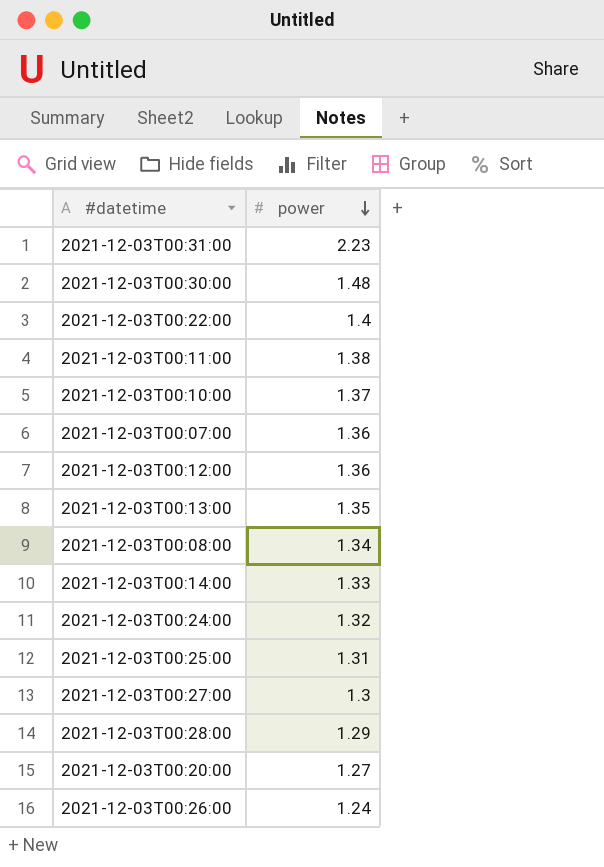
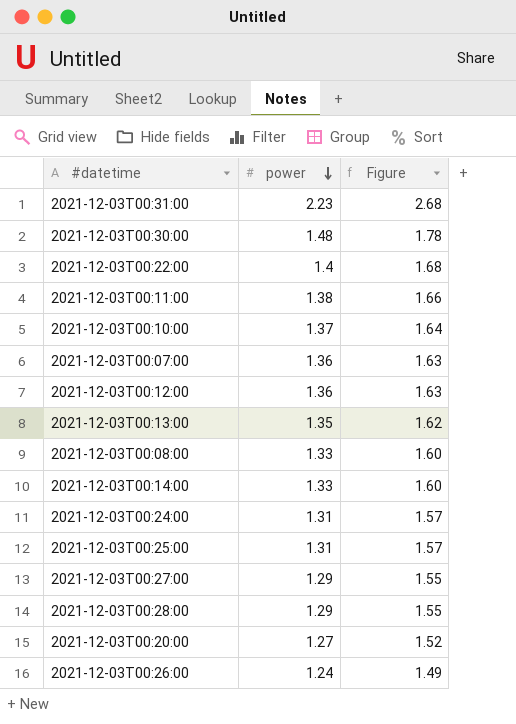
column Figure | formula: none -> [power] * 1.2
2021-12-03T00:08:00 | power: 1.34 -> 1.33
2021-12-03T00:24:00 | power: 1.32 -> 1.31
2021-12-03T00:27:00 | power: 1.3 -> 1.29

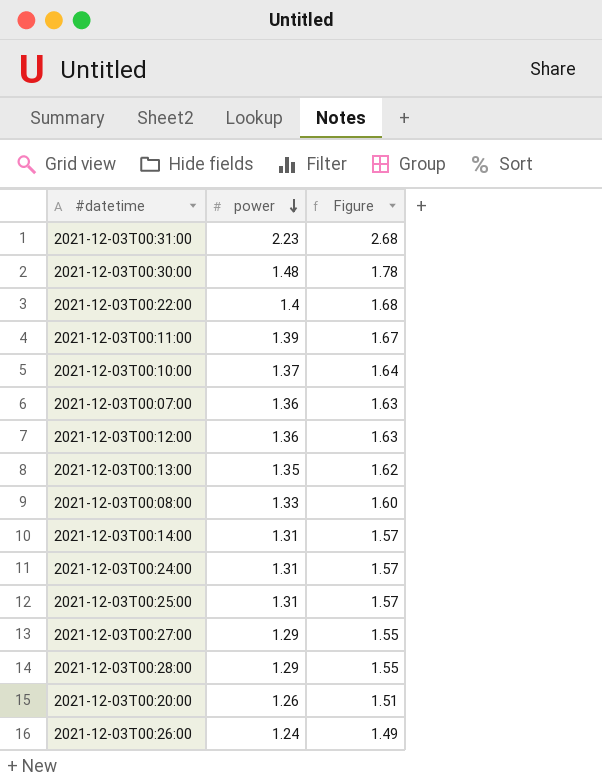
2021-12-03T00:11:00 | power: 1.38 -> 1.39
2021-12-03T00:11:00 | Figure: 1.66 -> 1.67
2021-12-03T00:14:00 | power: 1.33 -> 1.31
2021-12-03T00:14:00 | Figure: 1.60 -> 1.57
2021-12-03T00:20:00 | power: 1.27 -> 1.26
2021-12-03T00:20:00 | Figure: 1.52 -> 1.51

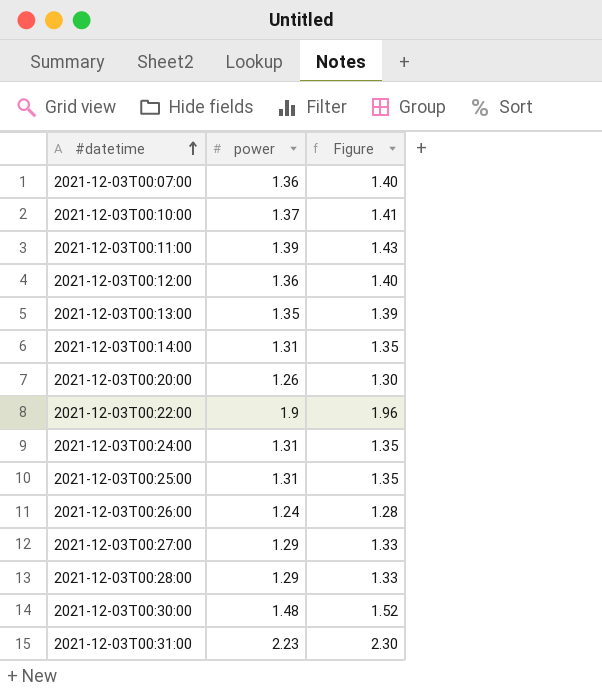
row order: power descending -> #datetime ascending
column Figure | formula: [power] * 1.2 -> [power] * 1.03
row 2021-12-03T00:08:00: 1.33 | 1.60 -> none
2021-12-03T00:22:00 | power: 1.4 -> 1.9

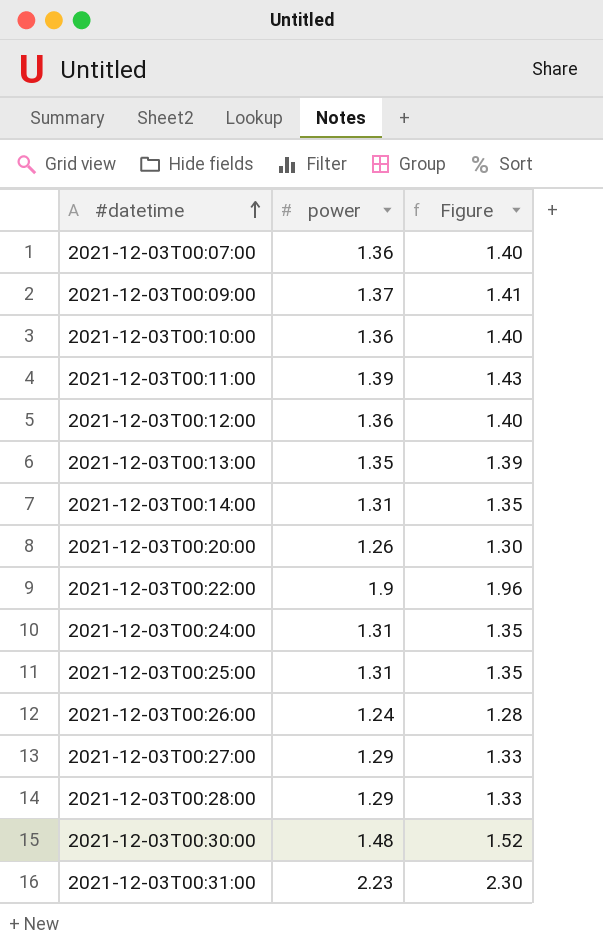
row 2021-12-03T00:09:00: none -> 1.37 | 1.41
2021-12-03T00:10:00 | power: 1.37 -> 1.36
2021-12-03T00:10:00 | Figure: 1.41 -> 1.40

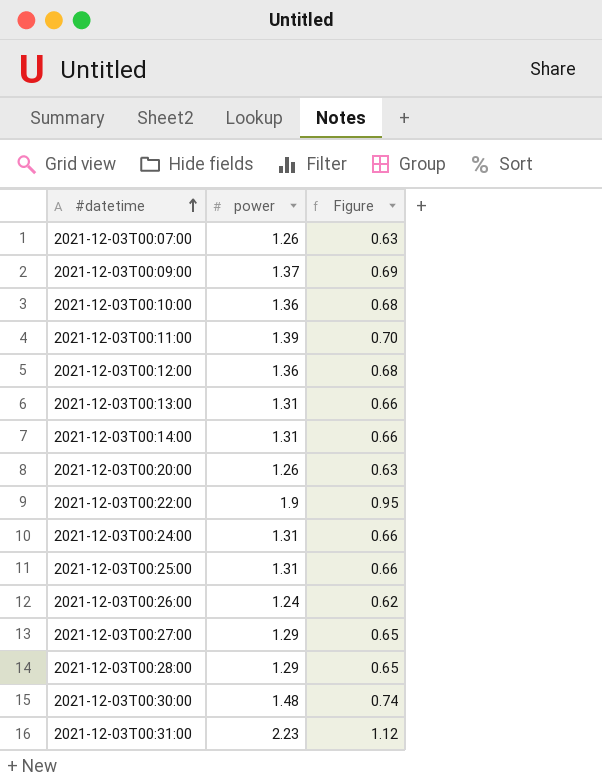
column Figure | formula: [power] * 1.03 -> [power] * 0.5
2021-12-03T00:07:00 | power: 1.36 -> 1.26
2021-12-03T00:13:00 | power: 1.35 -> 1.31

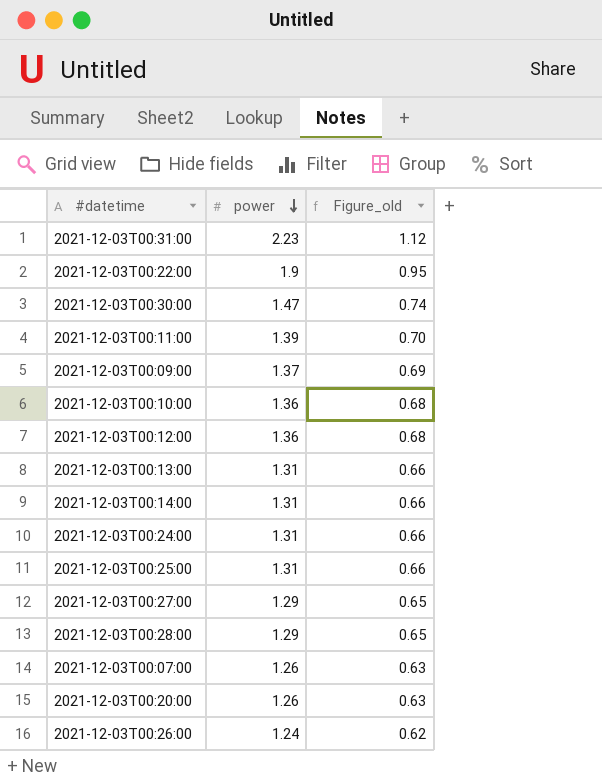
row order: #datetime ascending -> power descending
column name: Figure -> Figure_old
2021-12-03T00:30:00 | power: 1.48 -> 1.47

